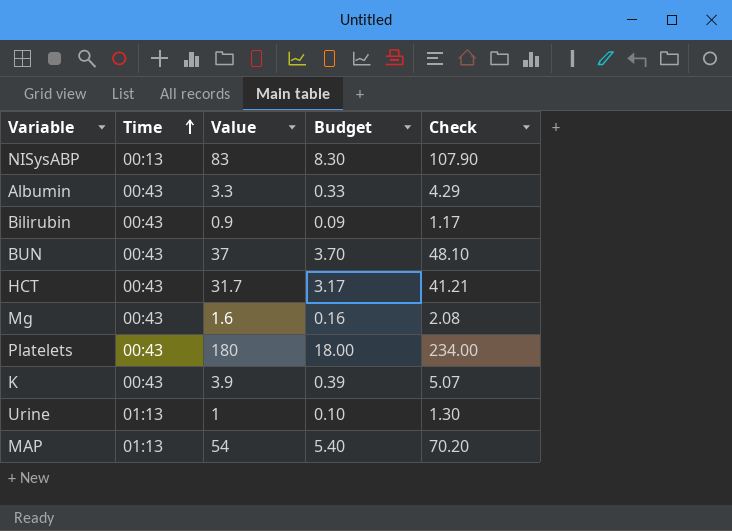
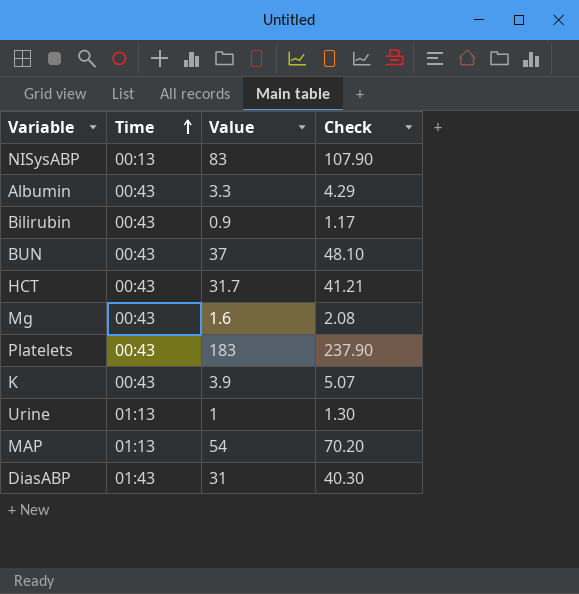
column Budget | formula: [Value] * 0.1 -> none
Platelets | Value: 180 -> 183
Platelets | Check: 234.00 -> 237.90
row DiasABP: none -> 01:43 | 31 | 40.30

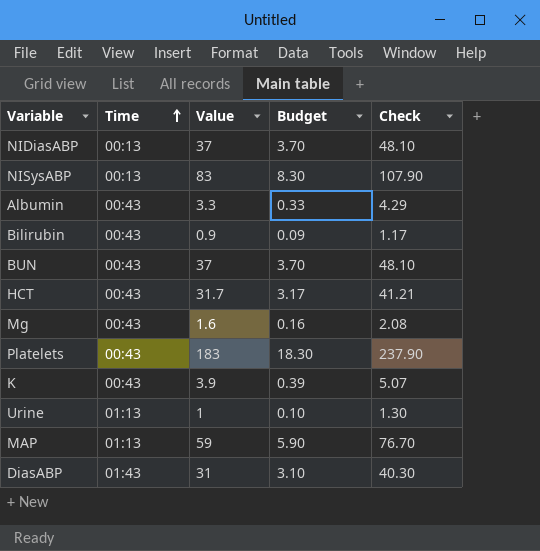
column Budget | formula: none -> [Value] * 0.1
row NIDiasABP: none -> 00:13 | 37 | 3.70 | 48.10
MAP | Value: 54 -> 59
MAP | Check: 70.20 -> 76.70

